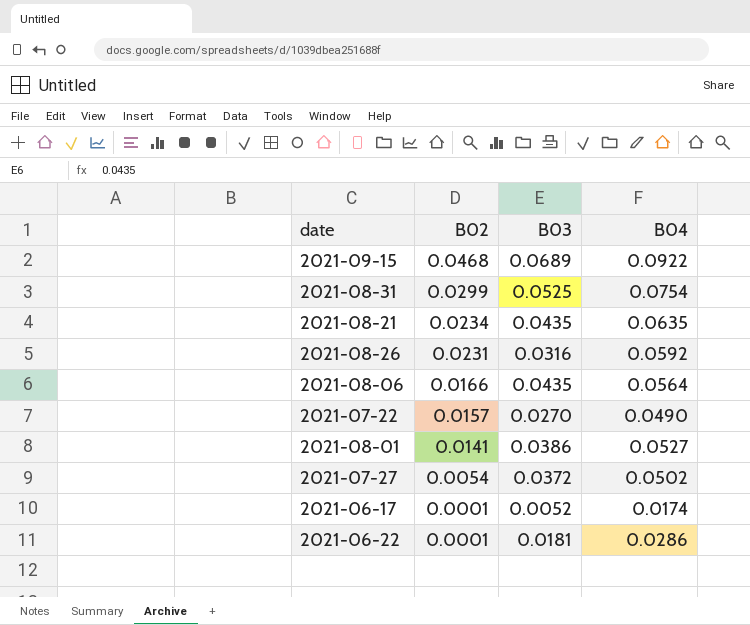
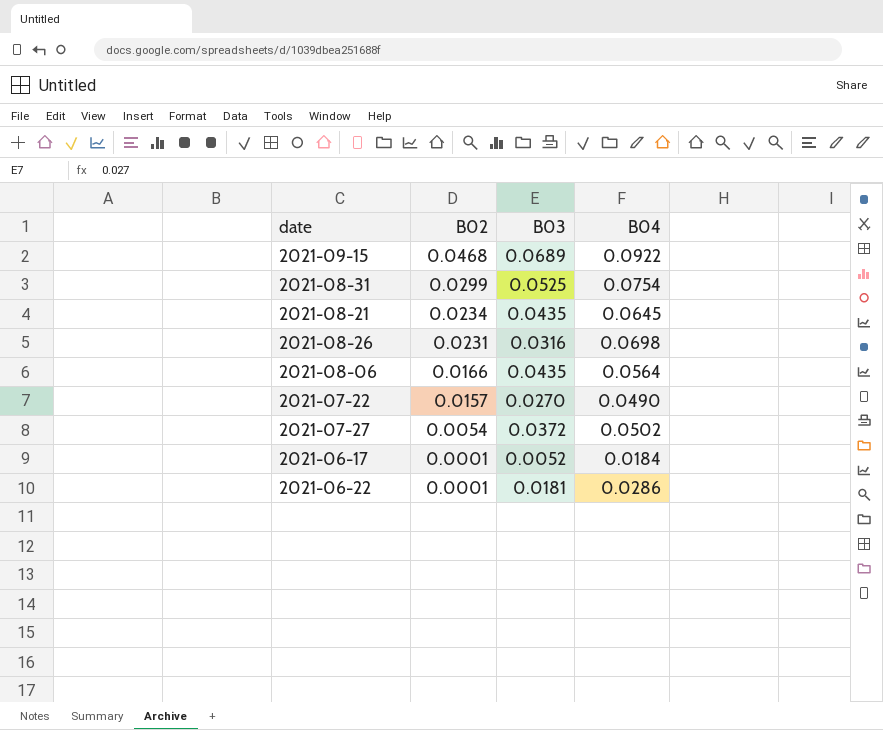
row 2021-08-01: 0.0141 | 0.0386 | 0.0527 -> none
2021-08-21 | B04: 0.0635 -> 0.0645
2021-08-26 | B04: 0.0592 -> 0.0698
2021-06-17 | B04: 0.0174 -> 0.0184

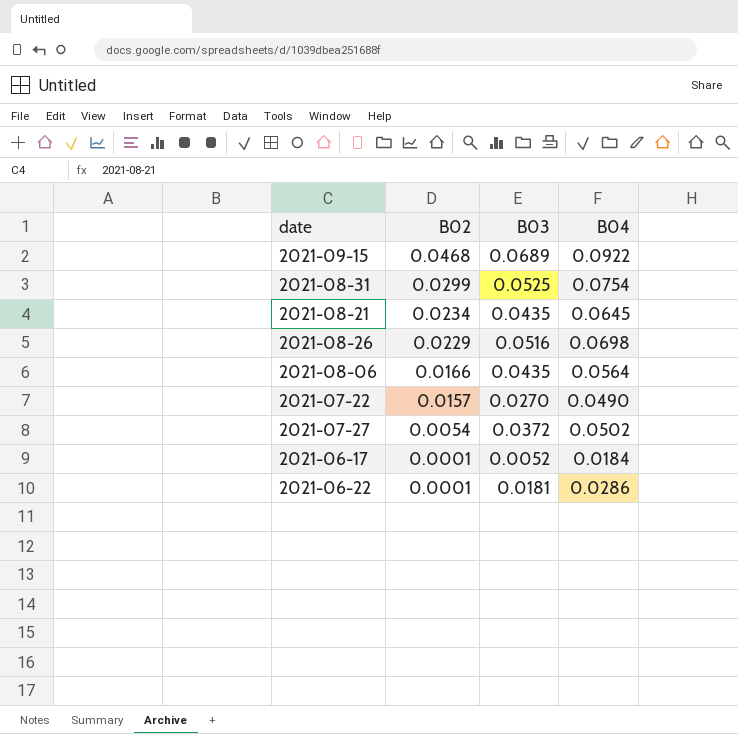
2021-08-26 | B02: 0.0231 -> 0.0229
2021-08-26 | B03: 0.0316 -> 0.0516

